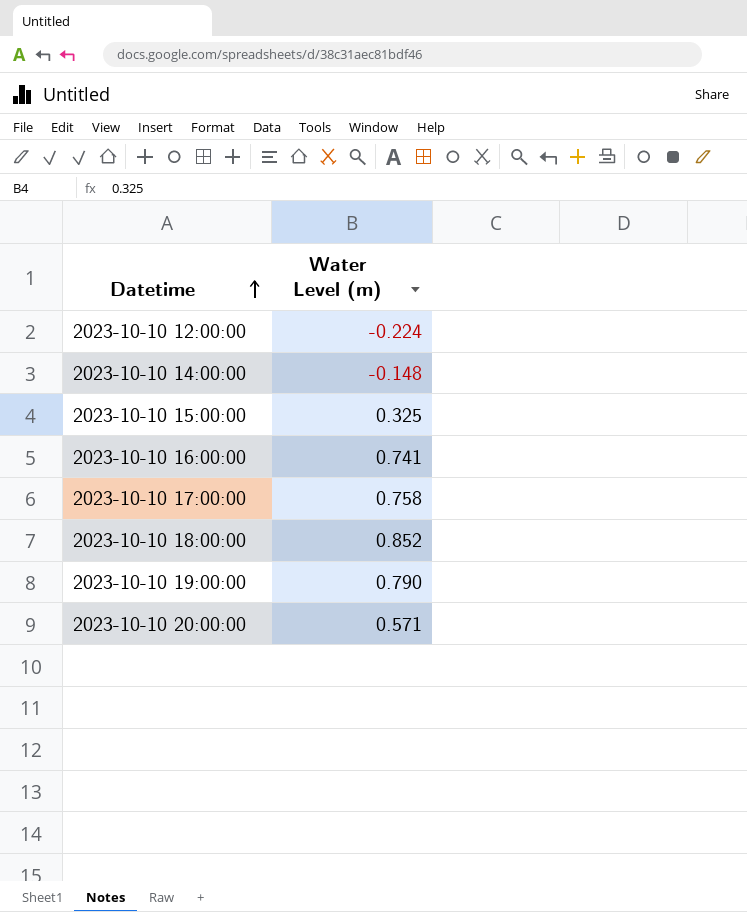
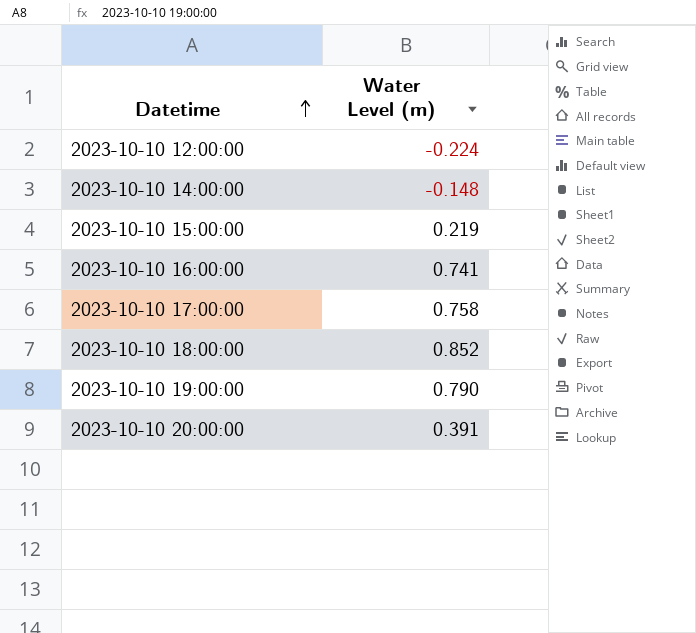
2023-10-10 15:00:00 | Water Level (m): 0.325 -> 0.219
2023-10-10 20:00:00 | Water Level (m): 0.571 -> 0.391

